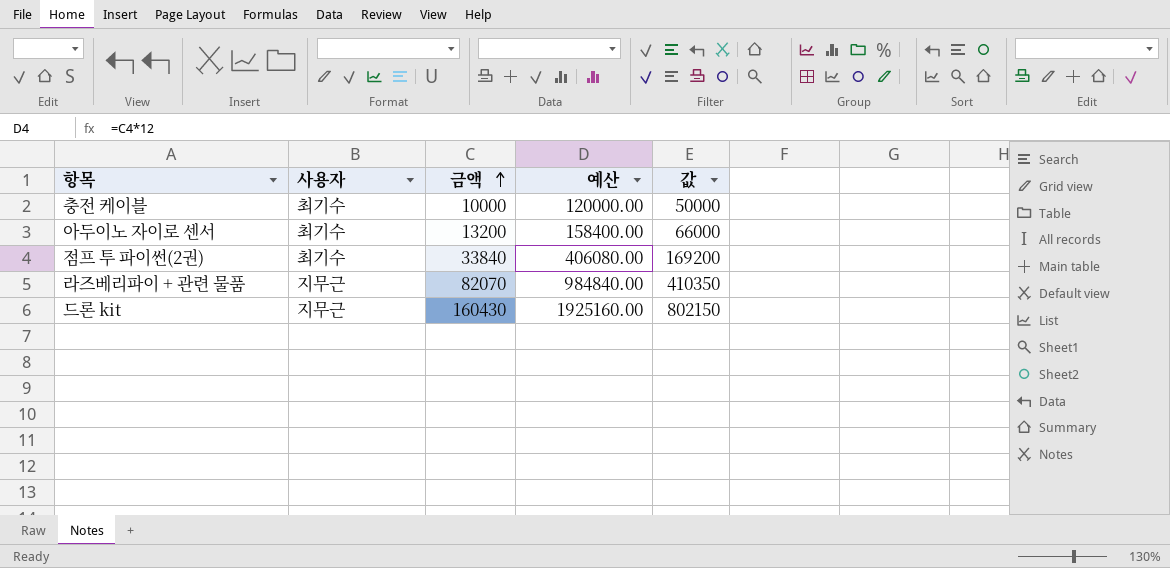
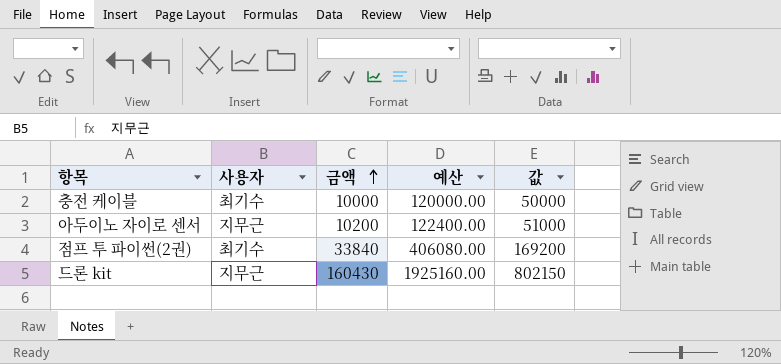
row 라즈베리파이 + 관련 물품: 지무근 | 82070 | 984840.00 | 410350 -> none
아두이노 자이로 센서 | 사용자: 최기수 -> 지무근
아두이노 자이로 센서 | 금액: 13200 -> 10200
아두이노 자이로 센서 | 예산: 158400.00 -> 122400.00
아두이노 자이로 센서 | 값: 66000 -> 51000

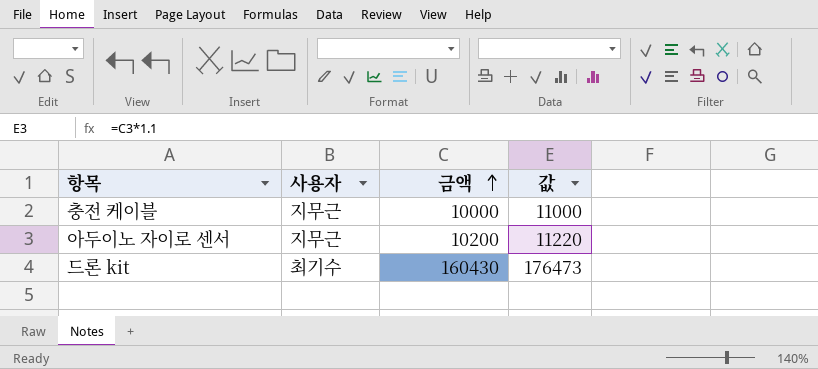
column 예산 | formula: [금액] * 12 -> none
column 값 | formula: [금액] * 5 -> [금액] * 1.1
row 점프 투 파이썬(2권): 최기수 | 33840 | 406080.00 | 169200 -> none
충전 케이블 | 사용자: 최기수 -> 지무근
드론 kit | 사용자: 지무근 -> 최기수

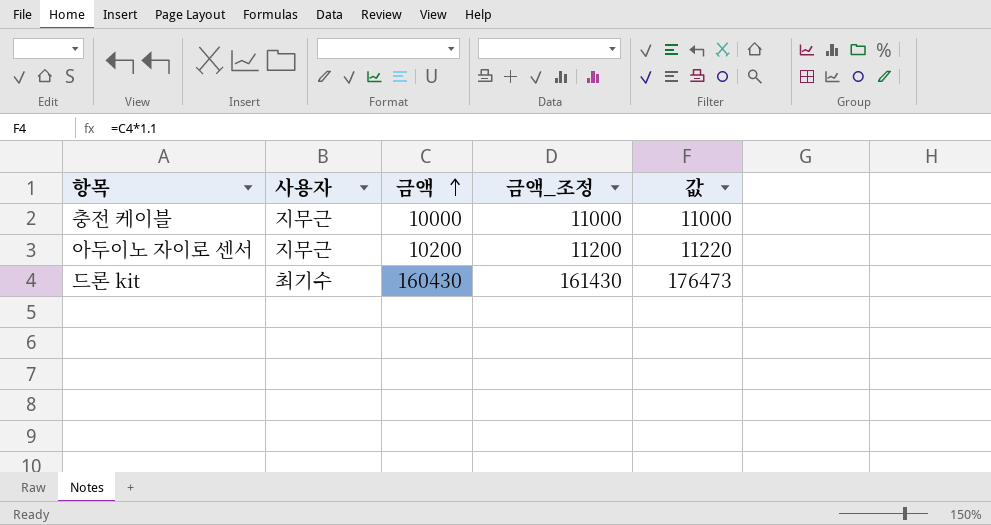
column 금액_조정 | formula: none -> [금액] + 1000

